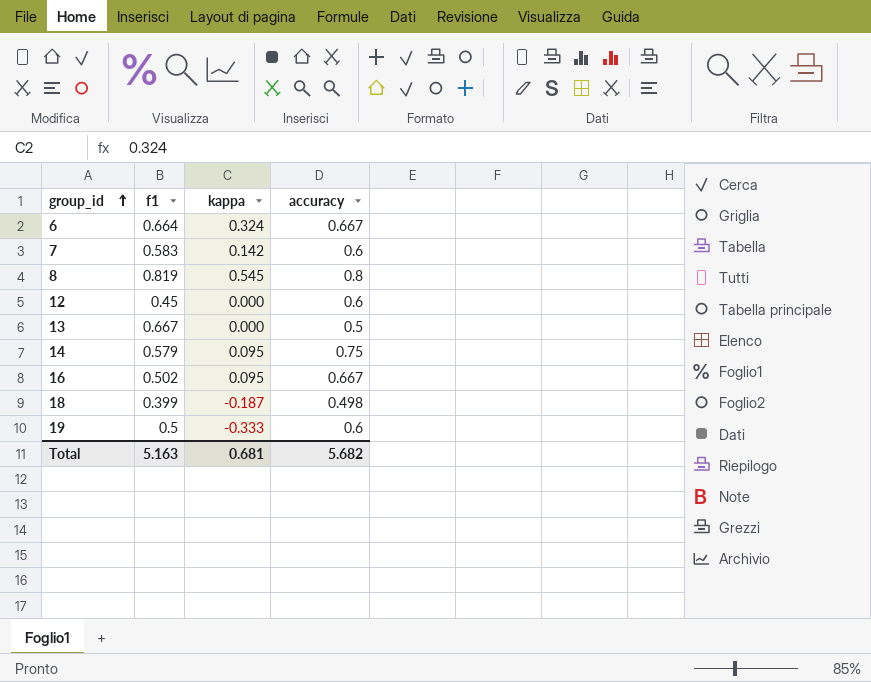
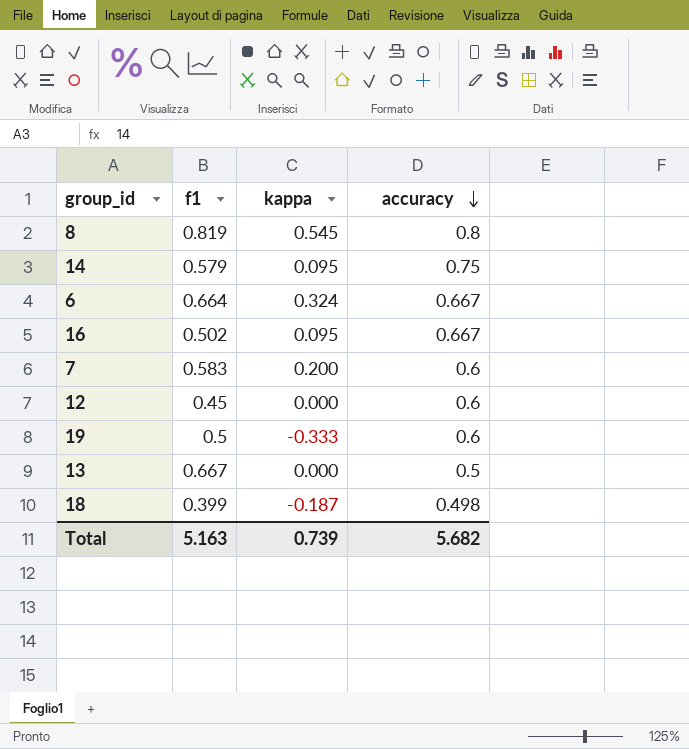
row order: group_id ascending -> accuracy descending
7 | kappa: 0.142 -> 0.200
Total | kappa: 0.681 -> 0.739

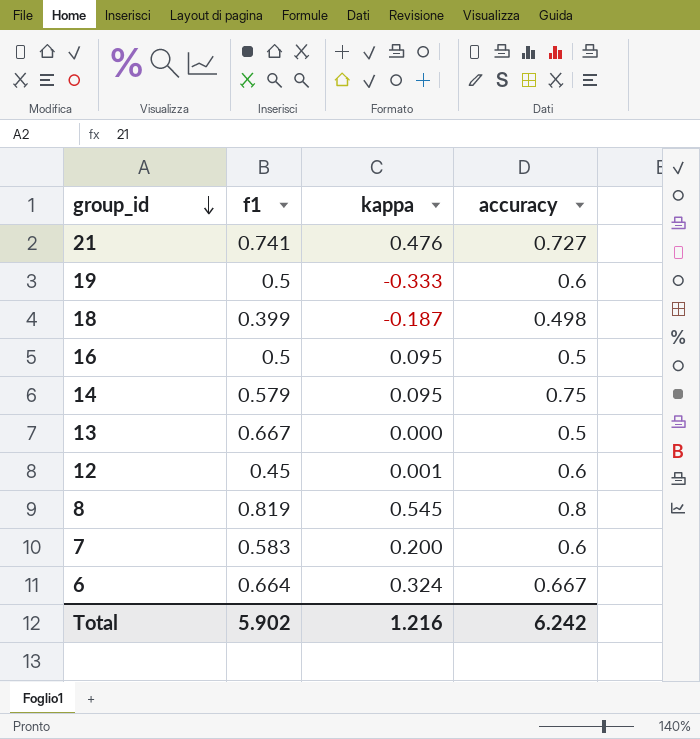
row order: accuracy descending -> group_id descending
row 21: none -> 0.741 | 0.476 | 0.727
16 | f1: 0.502 -> 0.5
16 | accuracy: 0.667 -> 0.5
12 | kappa: 0.000 -> 0.001
Total | f1: 5.163 -> 5.902
Total | kappa: 0.739 -> 1.216
Total | accuracy: 5.682 -> 6.242

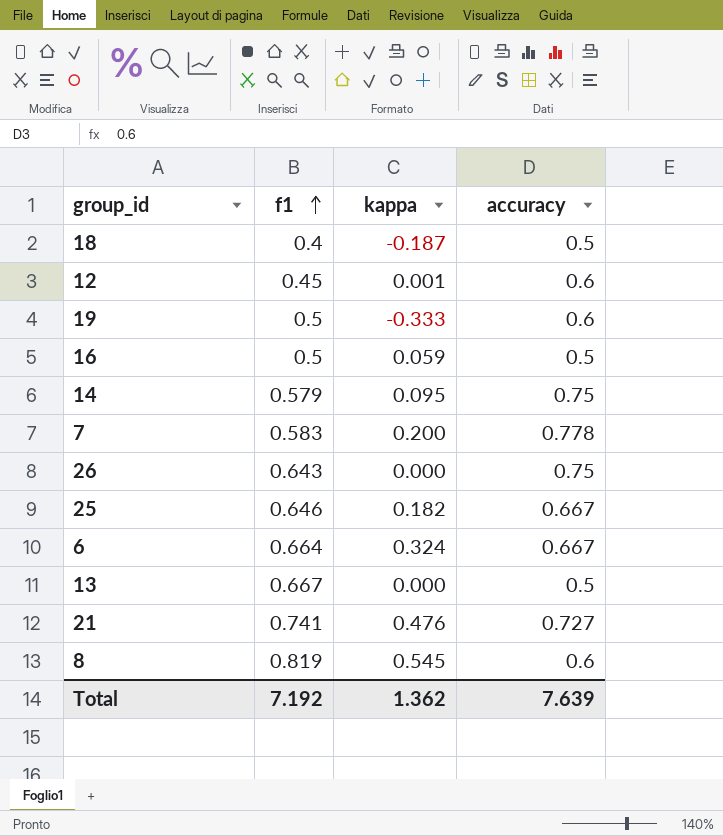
row order: group_id descending -> f1 ascending
18 | f1: 0.399 -> 0.4
18 | accuracy: 0.498 -> 0.5
16 | kappa: 0.095 -> 0.059
7 | accuracy: 0.6 -> 0.778
row 26: none -> 0.643 | 0.000 | 0.75
row 25: none -> 0.646 | 0.182 | 0.667
8 | accuracy: 0.8 -> 0.6
Total | f1: 5.902 -> 7.192
Total | kappa: 1.216 -> 1.362
Total | accuracy: 6.242 -> 7.639

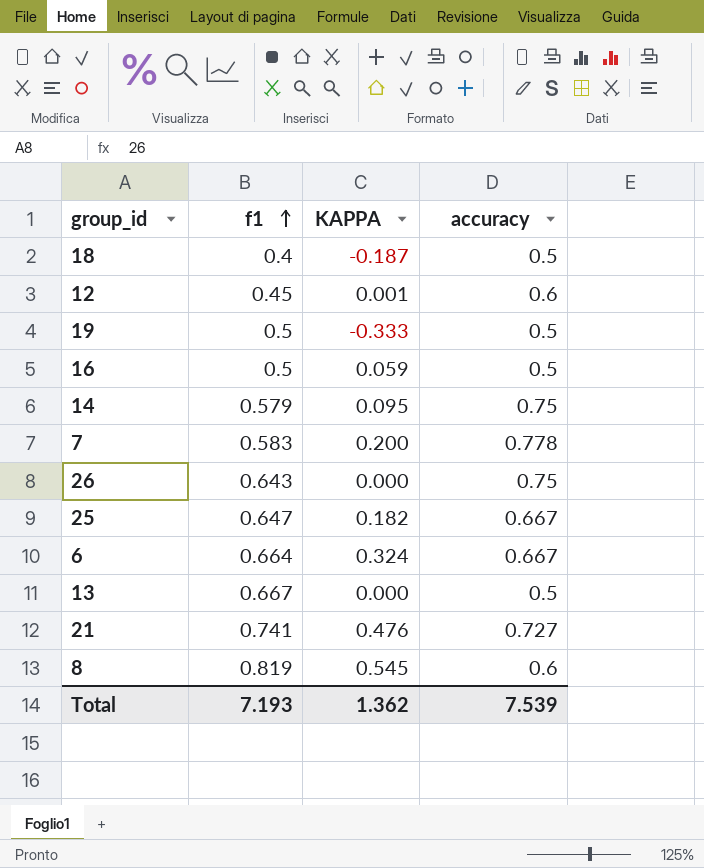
column name: kappa -> KAPPA
19 | accuracy: 0.6 -> 0.5
25 | f1: 0.646 -> 0.647
Total | f1: 7.192 -> 7.193
Total | accuracy: 7.639 -> 7.539

